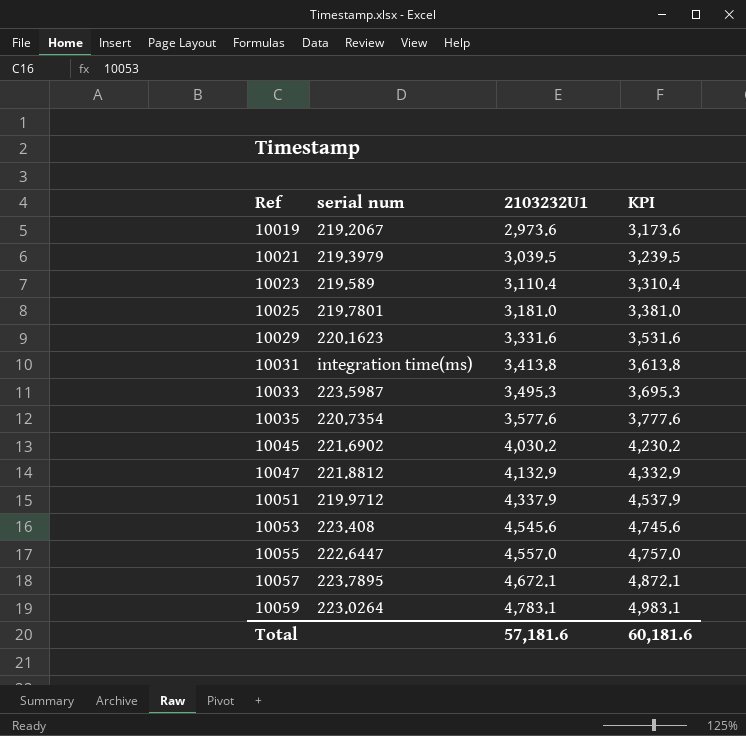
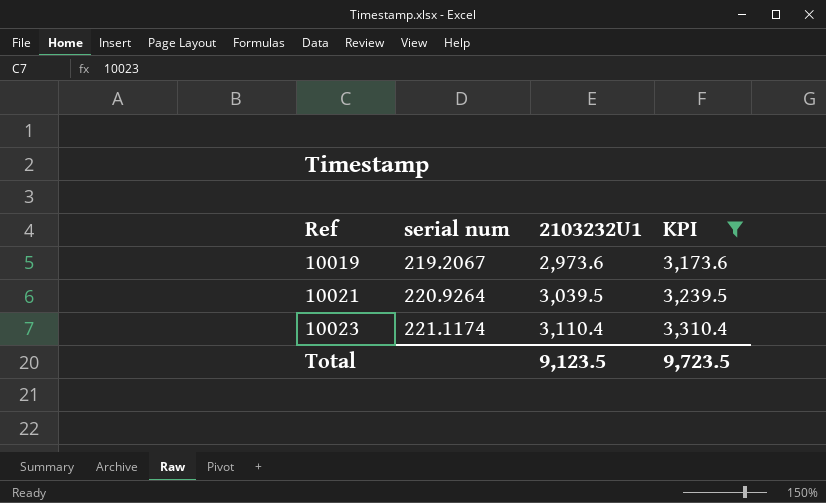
filter: none -> KPI <= 3,310.4
10021 | serial num: 219.3979 -> 220.9264
10023 | serial num: 219.589 -> 221.1174
Total | 2103232U1: 57,181.6 -> 9,123.5
Total | KPI: 60,181.6 -> 9,723.5

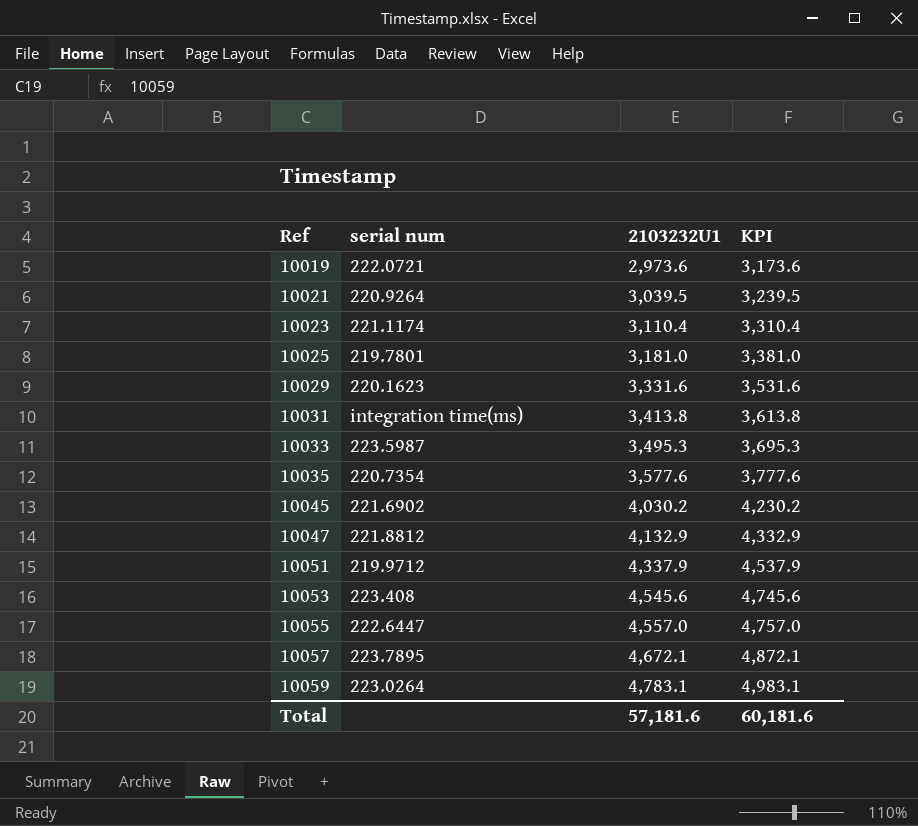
filter: KPI <= 3,310.4 -> none
10019 | serial num: 219.2067 -> 222.0721
Total | 2103232U1: 9,123.5 -> 57,181.6
Total | KPI: 9,723.5 -> 60,181.6

